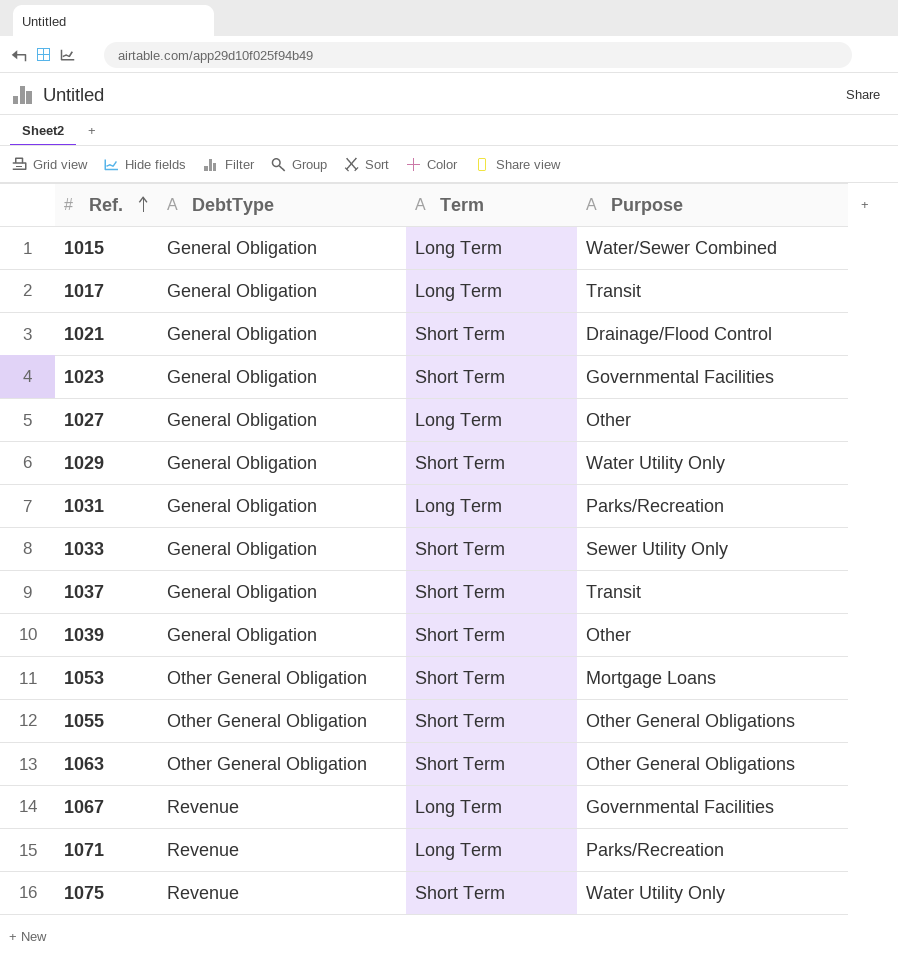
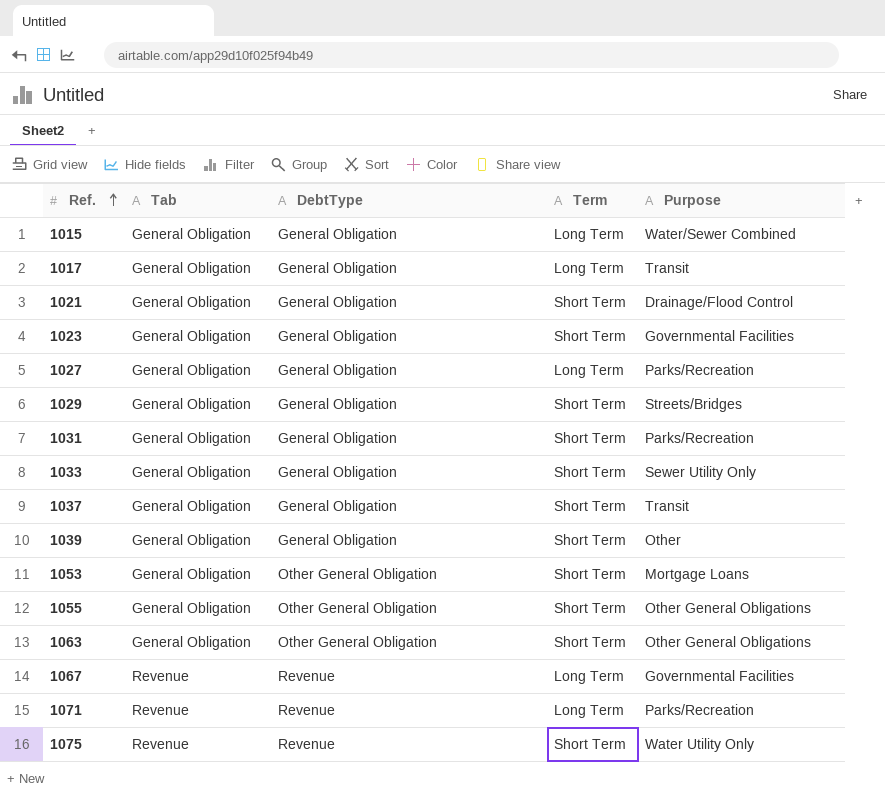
column Tab | position: none -> 2
1027 | Purpose: Other -> Parks/Recreation
1029 | Purpose: Water Utility Only -> Streets/Bridges
1031 | Term: Long Term -> Short Term

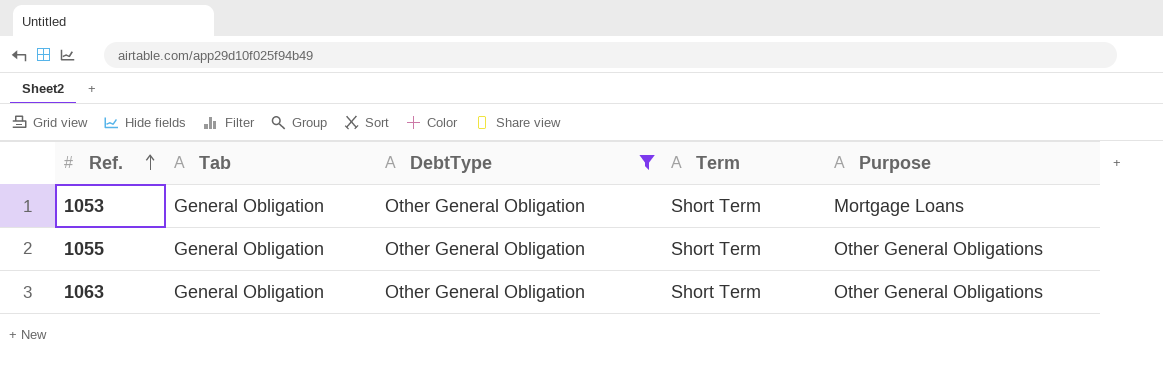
filter: none -> DebtType = Other General Obligation

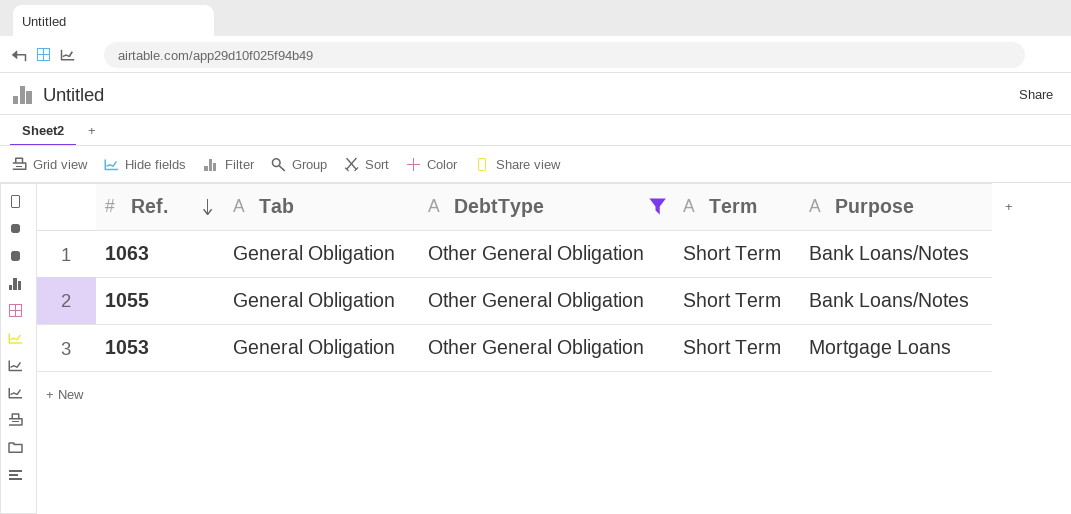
row order: Ref. ascending -> Ref. descending
1063 | Purpose: Other General Obligations -> Bank Loans/Notes
1055 | Purpose: Other General Obligations -> Bank Loans/Notes

